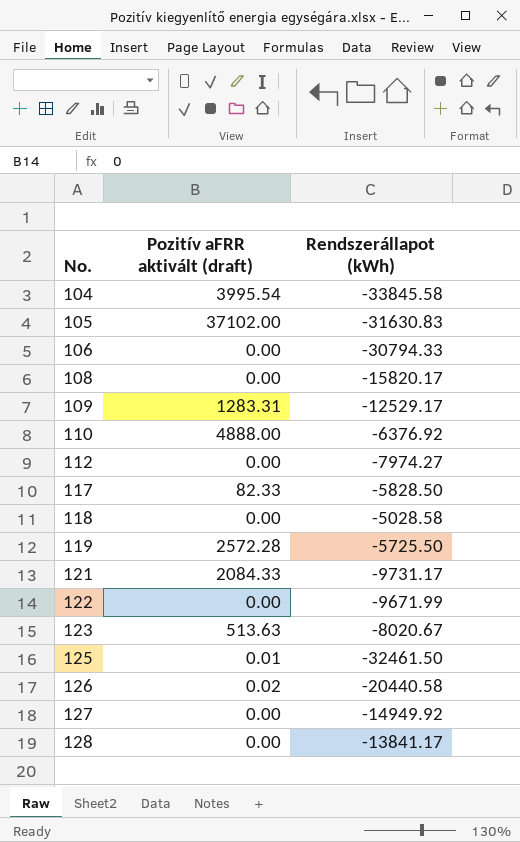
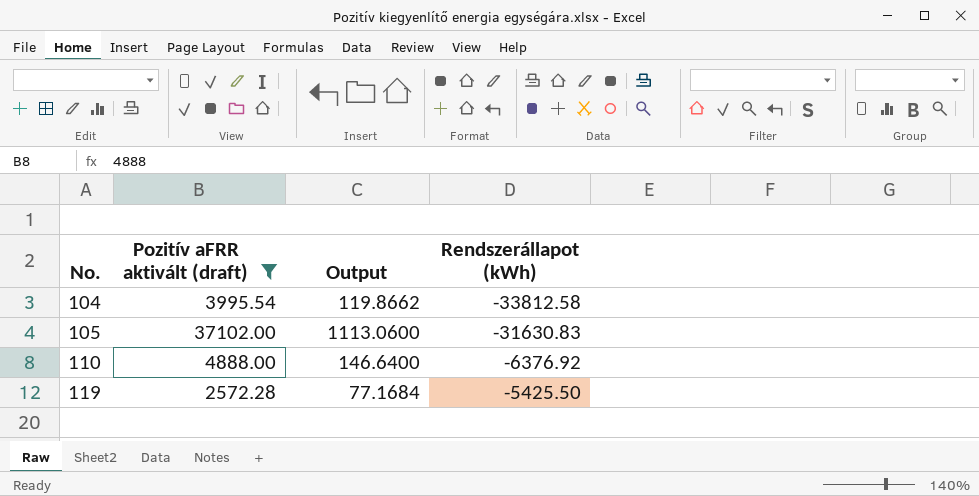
filter: none -> Pozitív aFRR aktivált (draft) >= 2572.28
column Output | formula: none -> [Pozitív aFRR aktivált (draft)] * 0.03
104 | Rendszerállapot (kWh): -33845.58 -> -33812.58
119 | Rendszerállapot (kWh): -5725.50 -> -5425.50

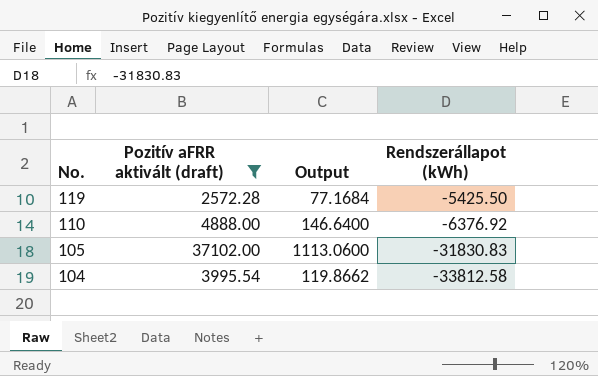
row order: No. ascending -> No. descending
105 | Rendszerállapot (kWh): -31630.83 -> -31830.83

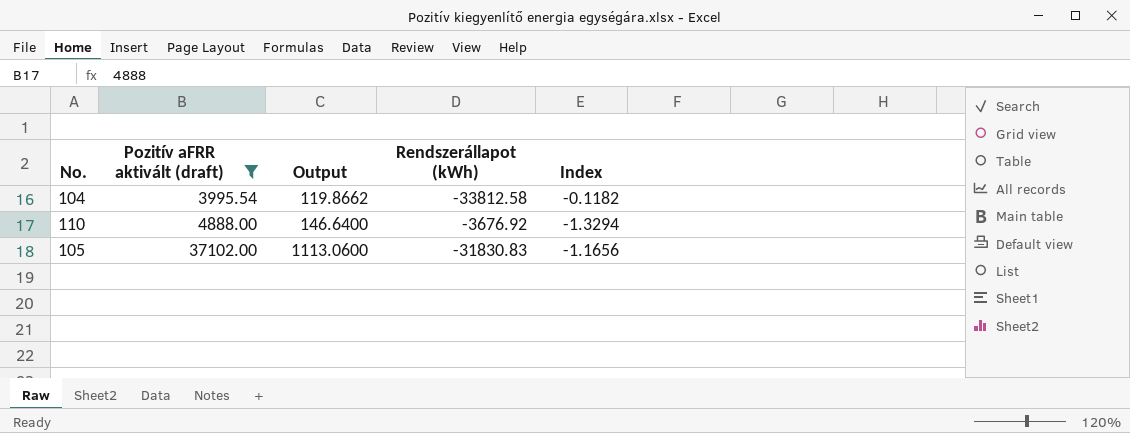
row order: No. descending -> Pozitív aFRR aktivált (draft) ascending
column Index | formula: none -> [Pozitív aFRR aktivált (draft)] / [Rendszerállapot (kWh)]
row 119: 2572.28 | 77.1684 | -5425.50 -> none
110 | Rendszerállapot (kWh): -6376.92 -> -3676.92

